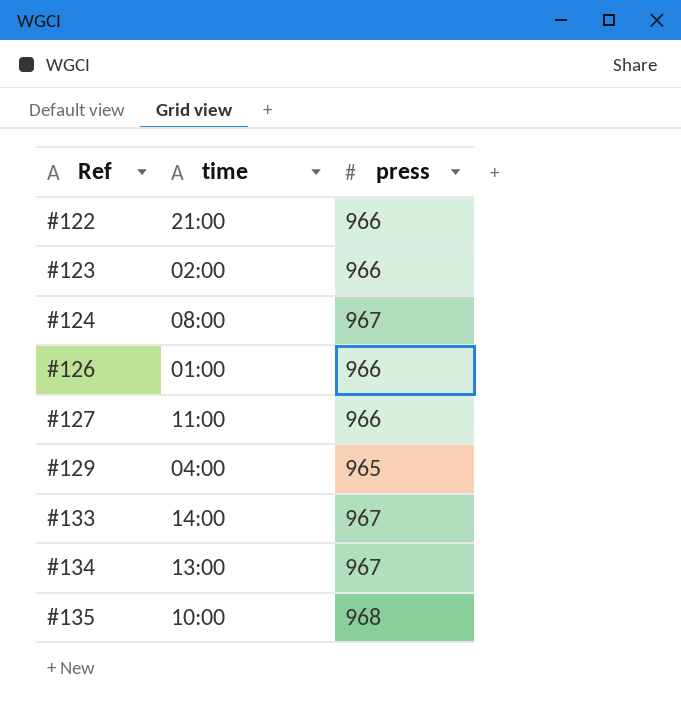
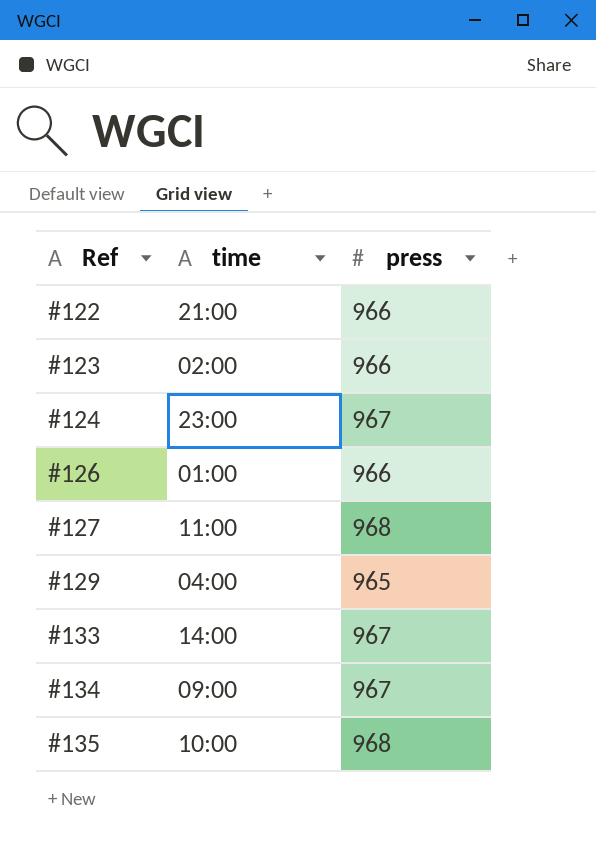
#124 | time: 08:00 -> 23:00
#127 | press: 966 -> 968
#134 | time: 13:00 -> 09:00

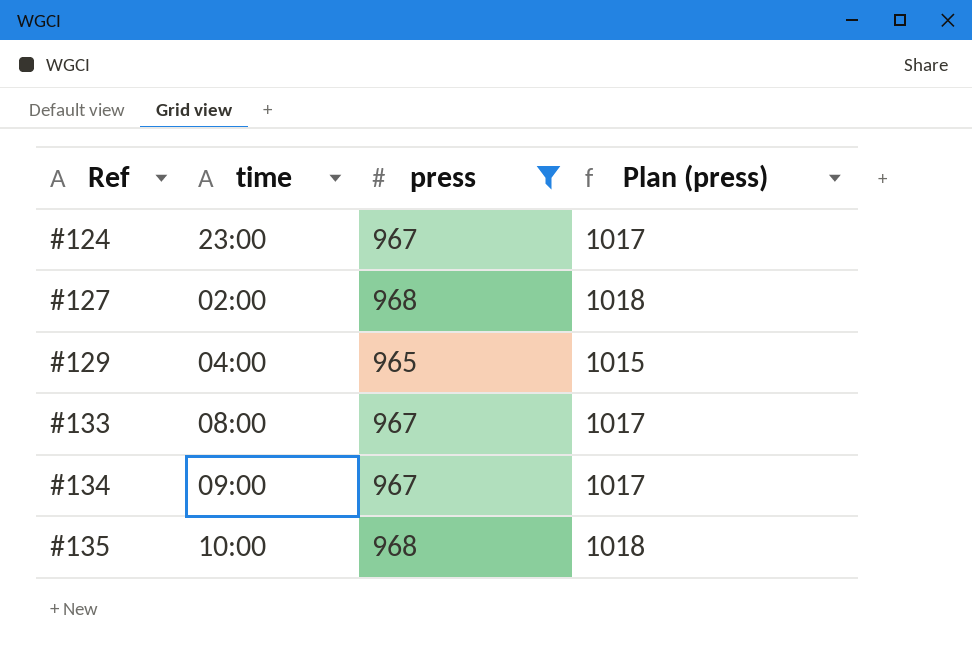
filter: none -> press != 966
column Plan (press) | formula: none -> [press] + 50
#127 | time: 11:00 -> 02:00
#133 | time: 14:00 -> 08:00

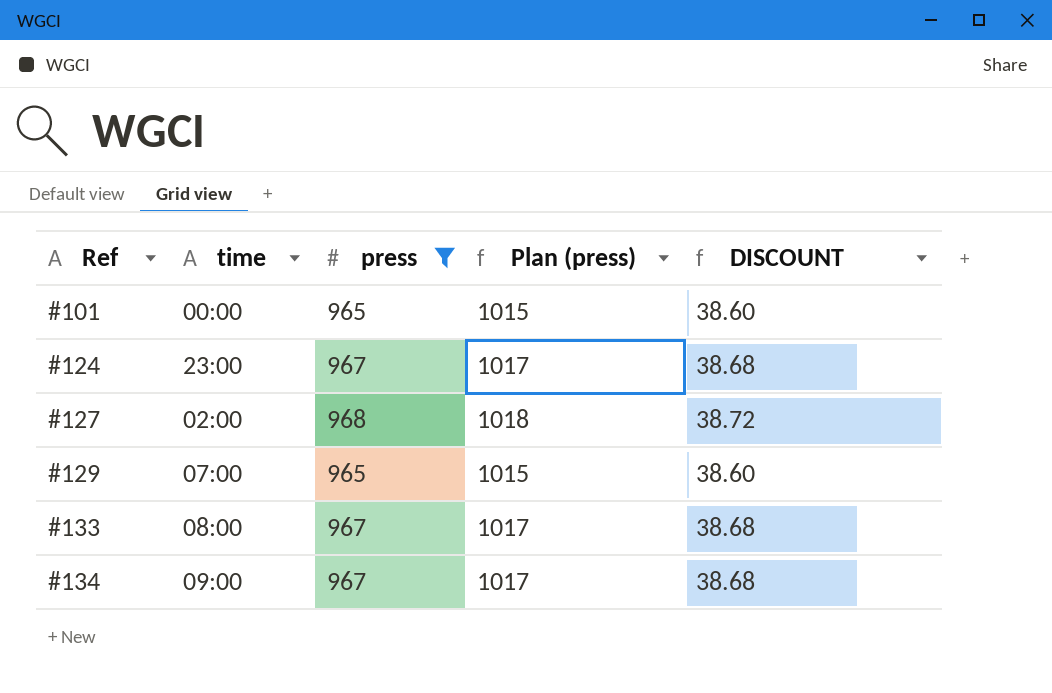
column DISCOUNT | formula: none -> [press] * 0.04
row #135: 10:00 | 968 | 1018 -> none
row #101: none -> 00:00 | 965 | 1015 | 38.60
#129 | time: 04:00 -> 07:00

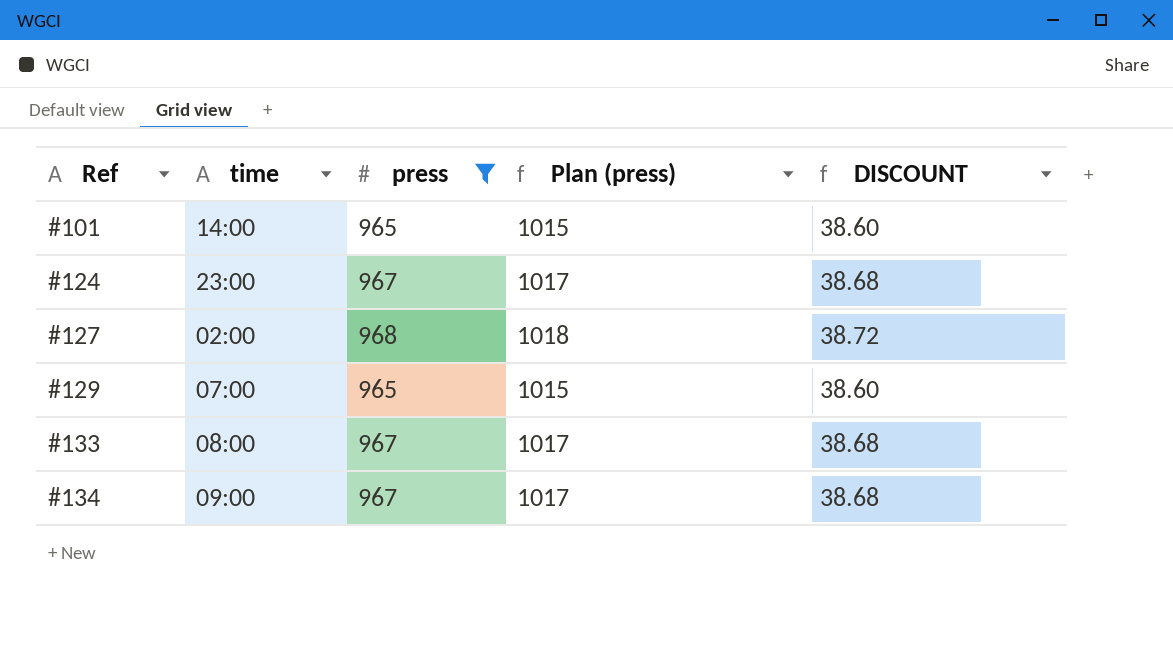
#101 | time: 00:00 -> 14:00

